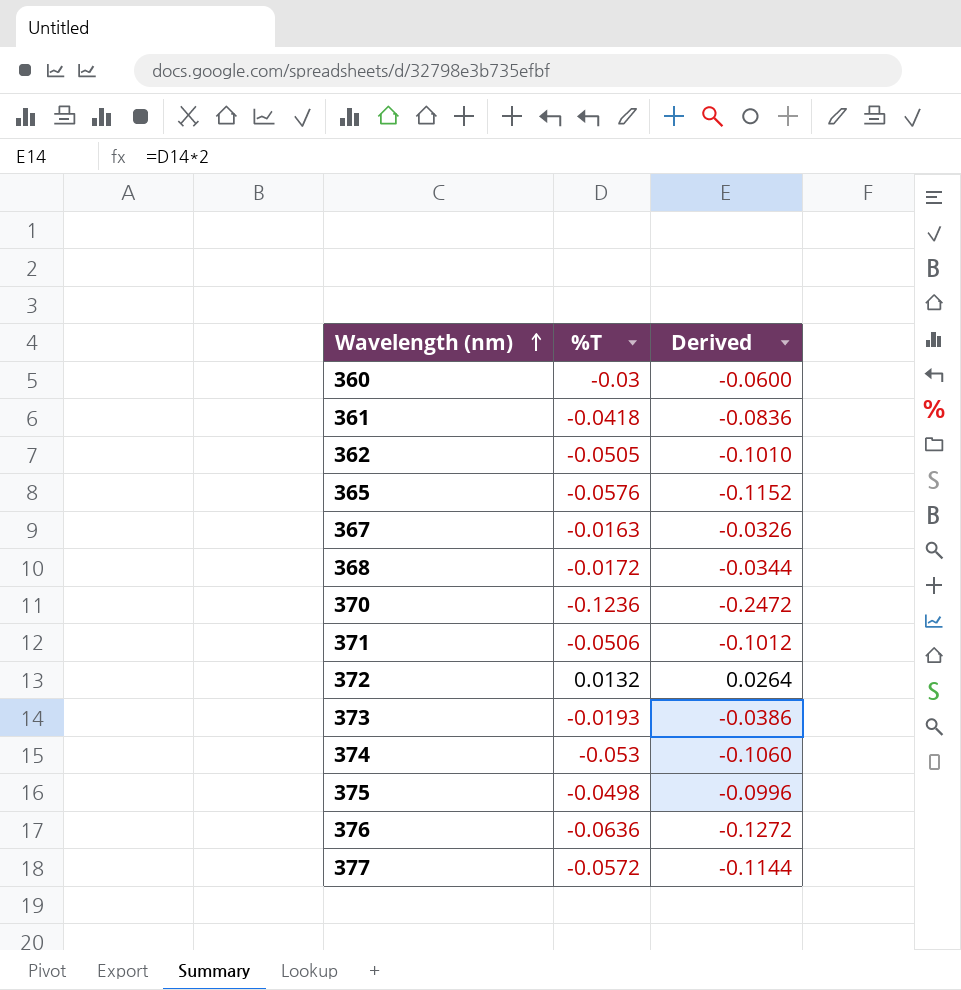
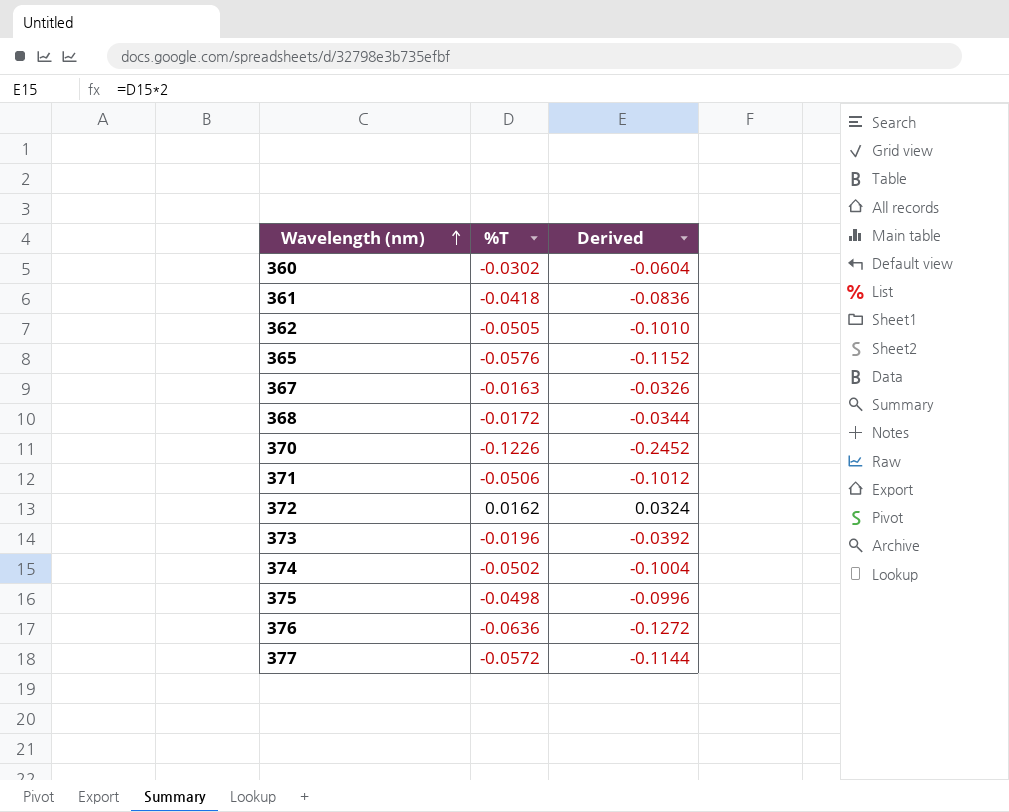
360 | %T: -0.03 -> -0.0302
360 | Derived: -0.0600 -> -0.0604
370 | %T: -0.1236 -> -0.1226
370 | Derived: -0.2472 -> -0.2452
372 | %T: 0.0132 -> 0.0162
372 | Derived: 0.0264 -> 0.0324
373 | %T: -0.0193 -> -0.0196
373 | Derived: -0.0386 -> -0.0392
374 | %T: -0.053 -> -0.0502
374 | Derived: -0.1060 -> -0.1004

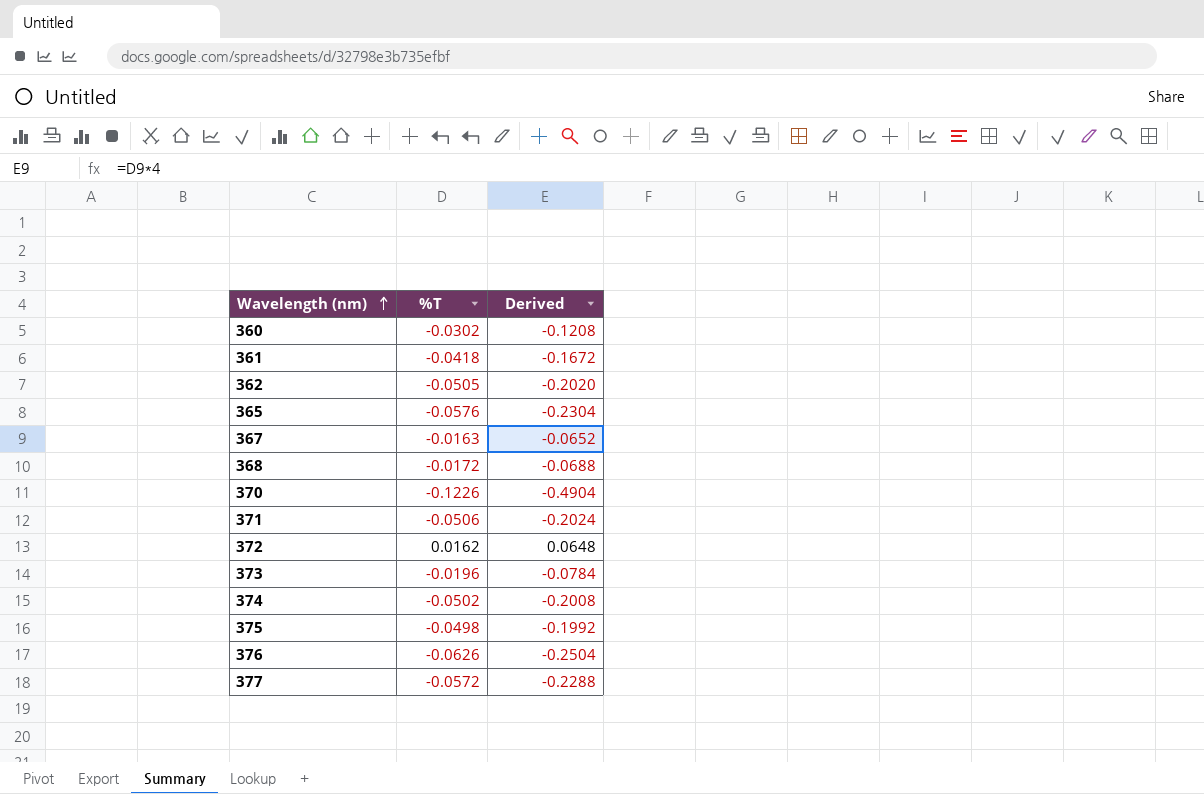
column Derived | formula: [%T] * 2 -> [%T] * 4
376 | %T: -0.0636 -> -0.0626

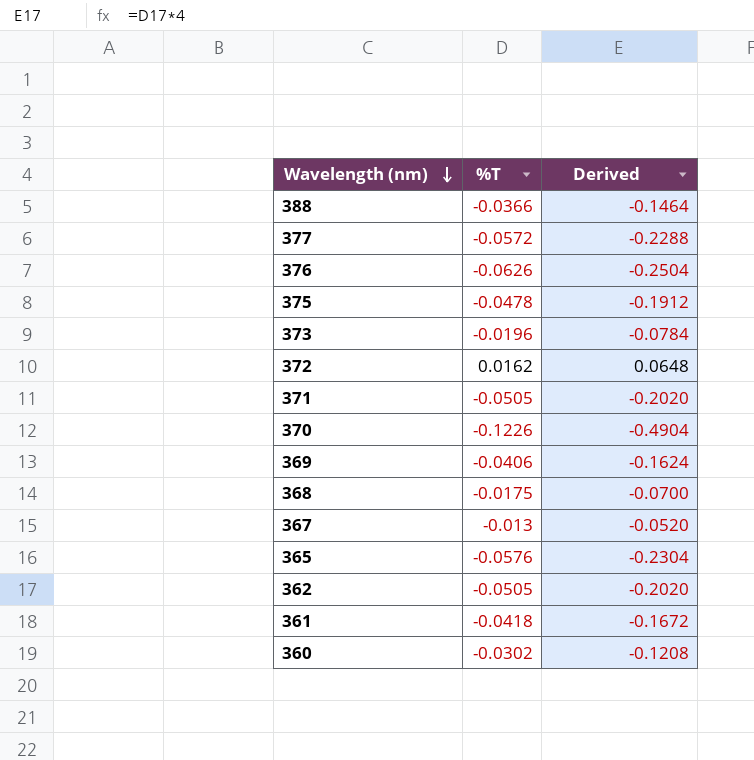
row order: Wavelength (nm) ascending -> Wavelength (nm) descending
row 374: -0.0502 | -0.2008 -> none
row 388: none -> -0.0366 | -0.1464
375 | %T: -0.0498 -> -0.0478
375 | Derived: -0.1992 -> -0.1912
371 | %T: -0.0506 -> -0.0505
371 | Derived: -0.2024 -> -0.2020
row 369: none -> -0.0406 | -0.1624
368 | %T: -0.0172 -> -0.0175
368 | Derived: -0.0688 -> -0.0700
367 | %T: -0.0163 -> -0.013
367 | Derived: -0.0652 -> -0.0520

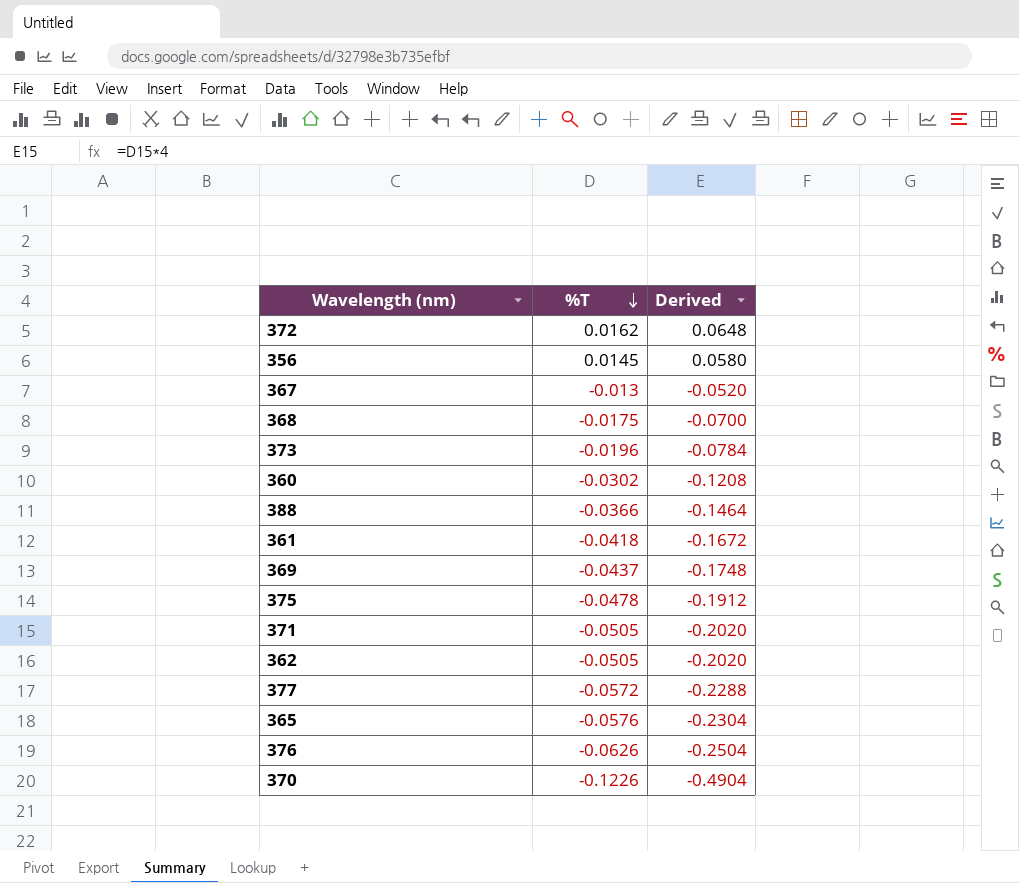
row order: Wavelength (nm) descending -> %T descending
row 356: none -> 0.0145 | 0.0580
369 | %T: -0.0406 -> -0.0437
369 | Derived: -0.1624 -> -0.1748

